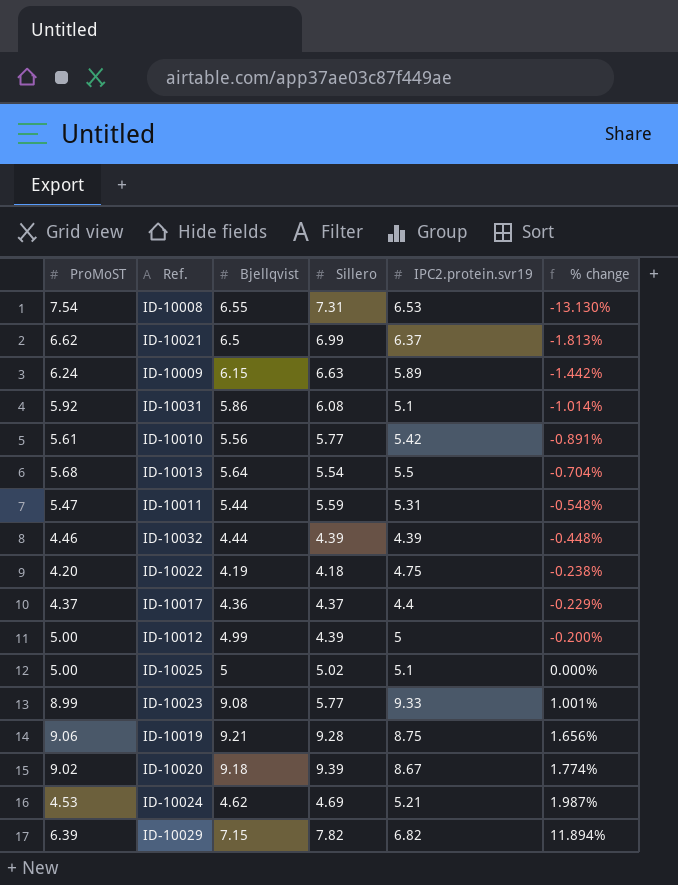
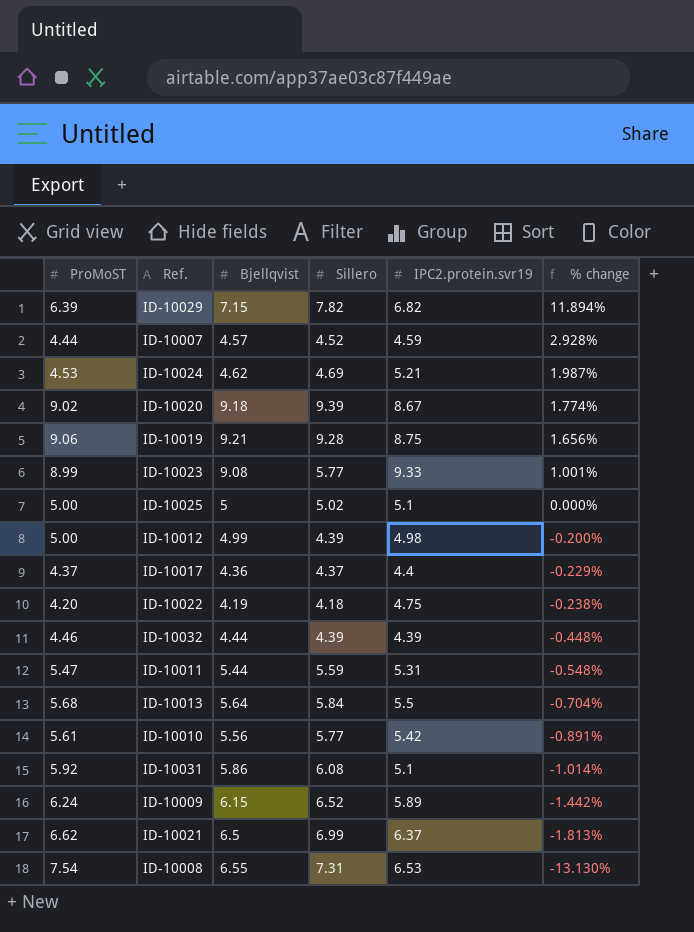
row order: % change ascending -> % change descending
row ID-10007: none -> 4.44 | 4.57 | 4.52 | 4.59 | 2.928%
ID-10012 | IPC2.protein.svr19: 5 -> 4.98
ID-10013 | Sillero: 5.54 -> 5.84
ID-10009 | Sillero: 6.63 -> 6.52

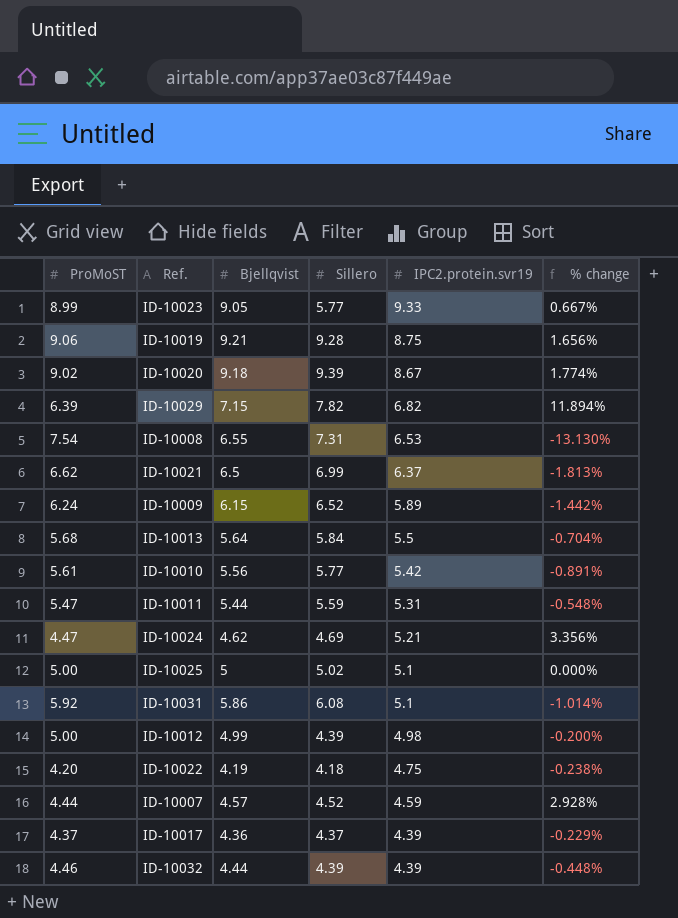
row order: % change descending -> IPC2.protein.svr19 descending
ID-10023 | Bjellqvist: 9.08 -> 9.05
ID-10023 | % change: 1.001% -> 0.667%
ID-10024 | ProMoST: 4.53 -> 4.47
ID-10024 | % change: 1.987% -> 3.356%
ID-10017 | IPC2.protein.svr19: 4.4 -> 4.39

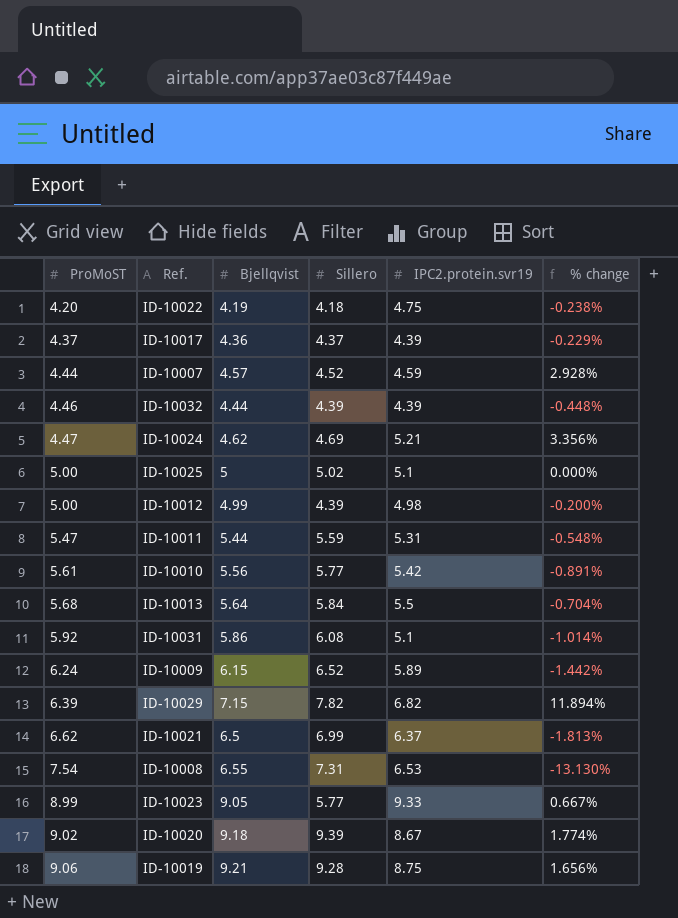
row order: IPC2.protein.svr19 descending -> ProMoST ascending

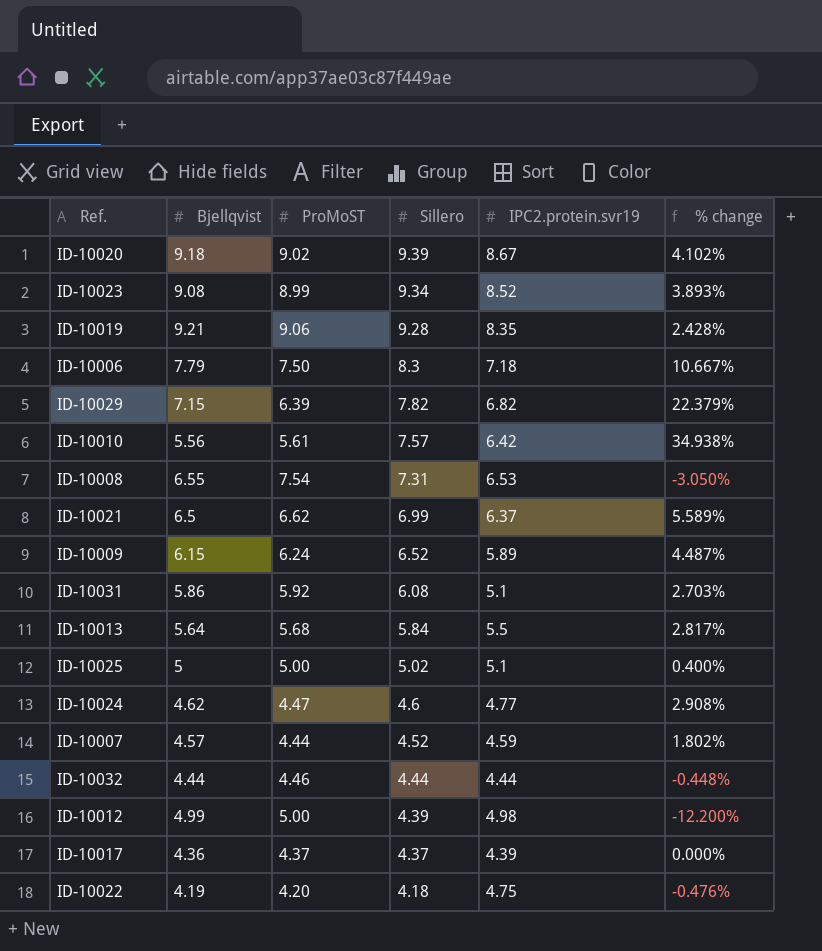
row order: ProMoST ascending -> Sillero descending
column ProMoST | position: 1 -> 3
column % change | formula: ([Bjellqvist] - [ProMoST]) / [ProMoST] -> ([Sillero] - [ProMoST]) / [ProMoST]
row ID-10011: 5.47 | 5.44 | 5.59 | 5.31 | -0.548% -> none
ID-10023 | Bjellqvist: 9.05 -> 9.08
ID-10023 | Sillero: 5.77 -> 9.34
ID-10023 | IPC2.protein.svr19: 9.33 -> 8.52
ID-10019 | IPC2.protein.svr19: 8.75 -> 8.35
row ID-10006: none -> 7.79 | 7.50 | 8.3 | 7.18 | 10.667%
ID-10010 | Sillero: 5.77 -> 7.57
ID-10010 | IPC2.protein.svr19: 5.42 -> 6.42
ID-10024 | Sillero: 4.69 -> 4.6
ID-10024 | IPC2.protein.svr19: 5.21 -> 4.77
ID-10032 | Sillero: 4.39 -> 4.44
ID-10032 | IPC2.protein.svr19: 4.39 -> 4.44

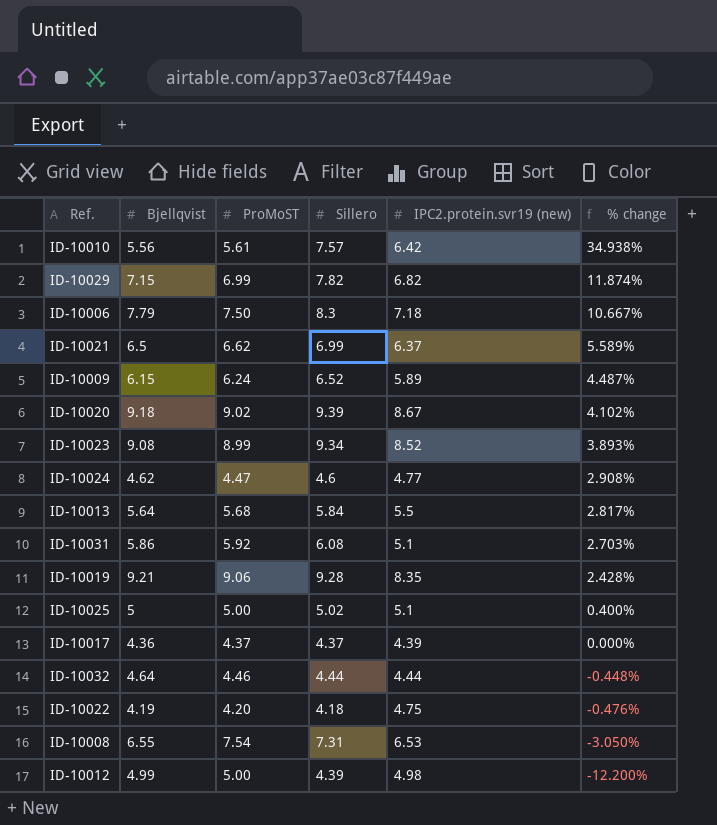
row order: Sillero descending -> % change descending
column name: IPC2.protein.svr19 -> IPC2.protein.svr19 (new)
row ID-10007: 4.57 | 4.44 | 4.52 | 4.59 | 1.802% -> none
ID-10029 | ProMoST: 6.39 -> 6.99
ID-10029 | % change: 22.379% -> 11.874%
ID-10032 | Bjellqvist: 4.44 -> 4.64

